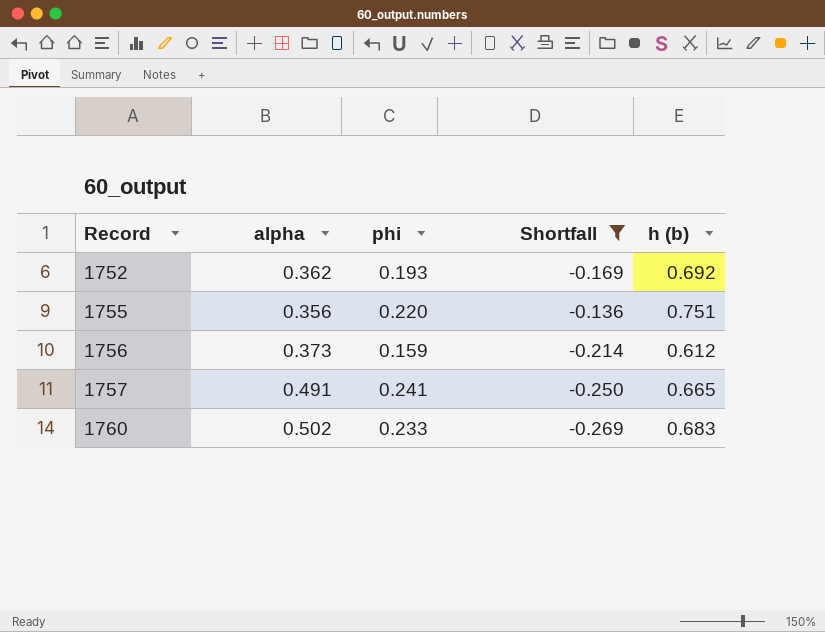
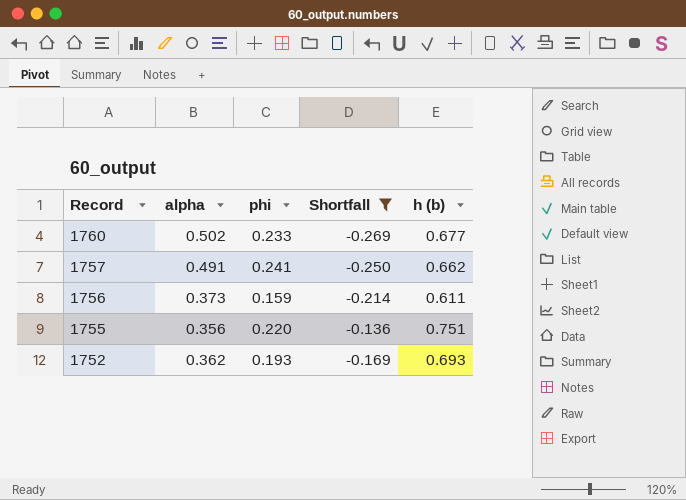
row order: Record ascending -> Record descending
1760 | h (b): 0.683 -> 0.677
1757 | h (b): 0.665 -> 0.662
1756 | h (b): 0.612 -> 0.611
1752 | h (b): 0.692 -> 0.693

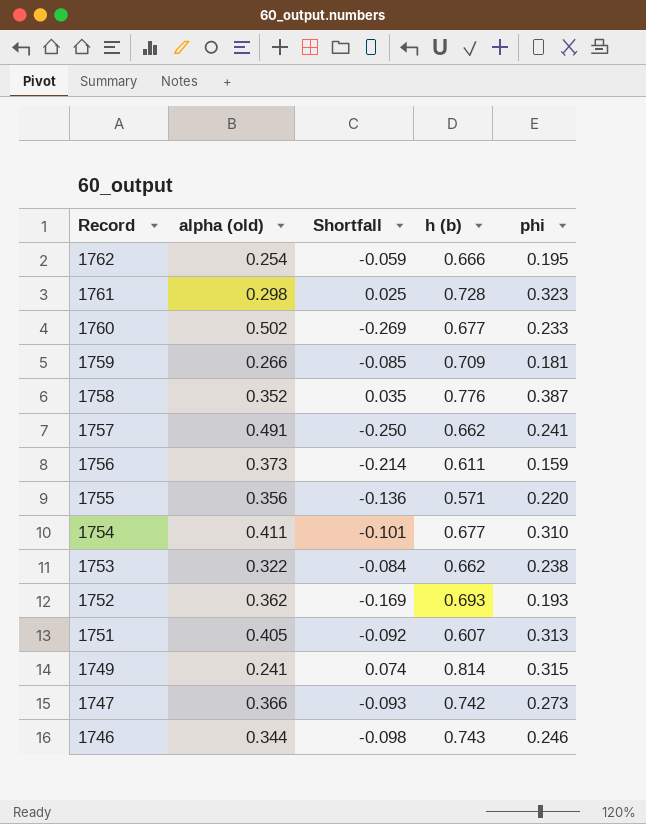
filter: Shortfall <= -0.136 -> none
column name: alpha -> alpha (old)
column phi | position: 3 -> 5
1755 | h (b): 0.751 -> 0.571

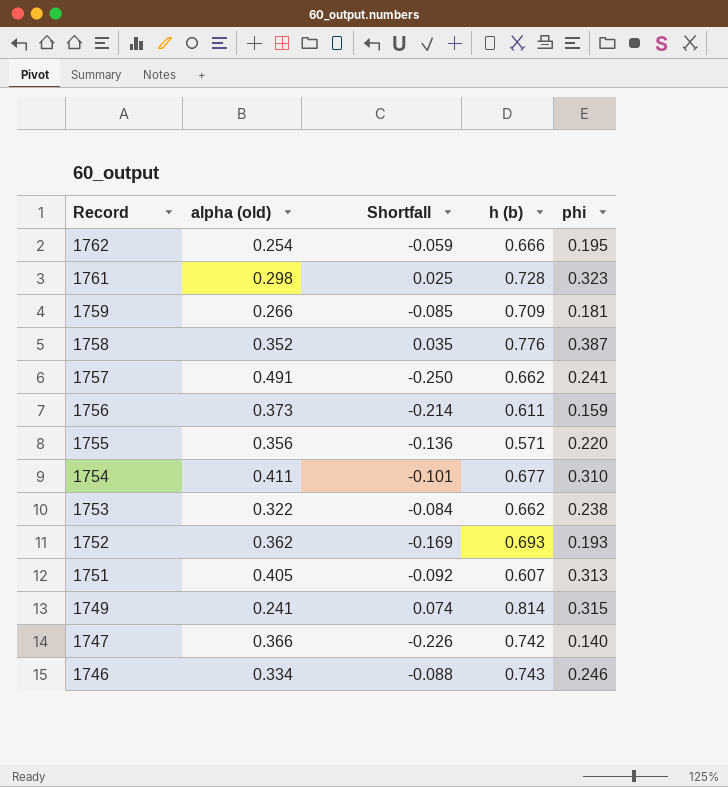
row 1760: 0.502 | -0.269 | 0.677 | 0.233 -> none
1747 | Shortfall: -0.093 -> -0.226
1747 | phi: 0.273 -> 0.140
1746 | alpha (old): 0.344 -> 0.334
1746 | Shortfall: -0.098 -> -0.088

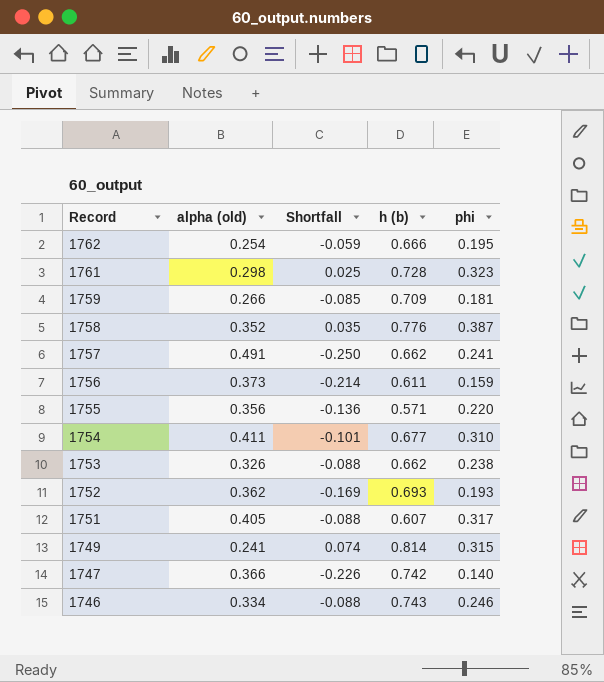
1753 | alpha (old): 0.322 -> 0.326
1753 | Shortfall: -0.084 -> -0.088
1751 | Shortfall: -0.092 -> -0.088
1751 | phi: 0.313 -> 0.317

